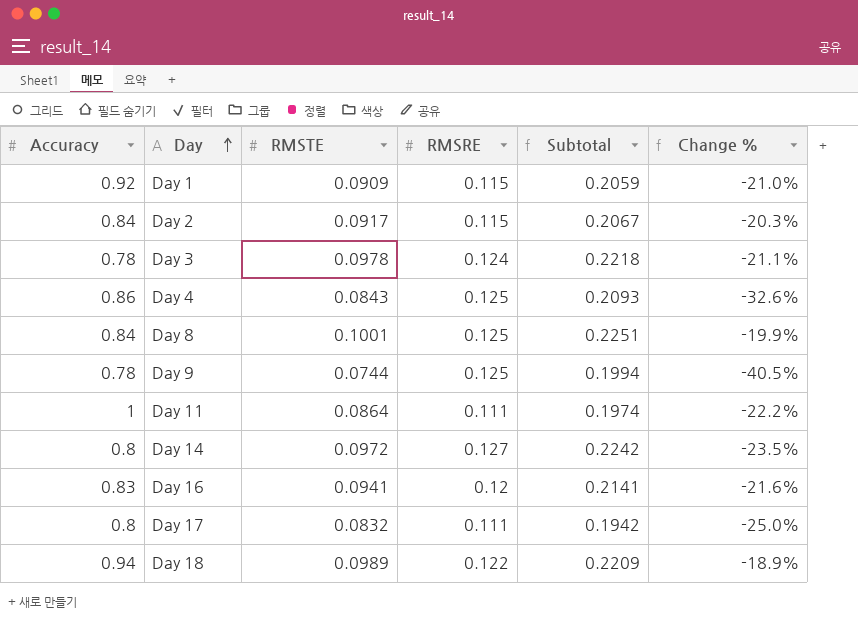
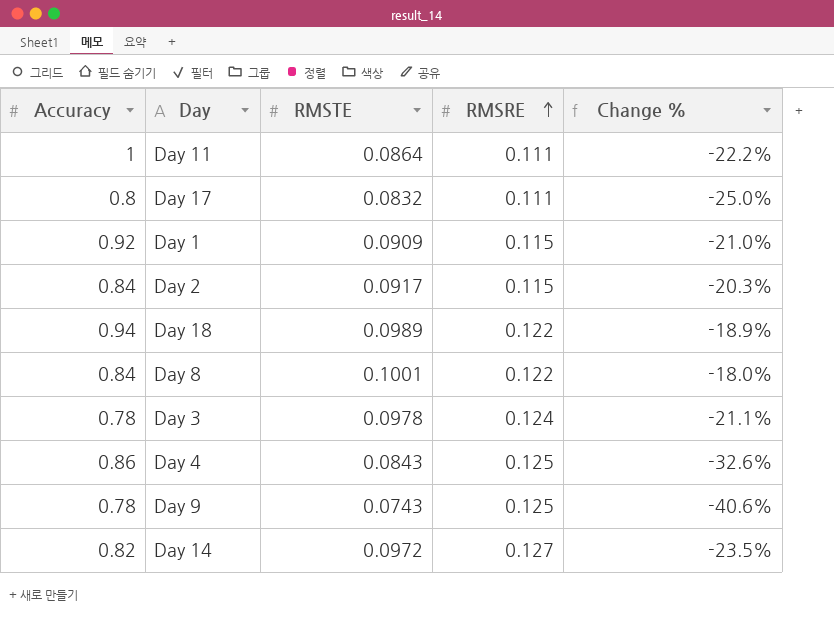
row order: Day ascending -> RMSRE ascending
column Subtotal | formula: [RMSTE] + [RMSRE] -> none
row Day 16: 0.83 | 0.0941 | 0.12 | 0.2141 | -21.6% -> none
Day 8 | RMSRE: 0.125 -> 0.122
Day 8 | Change %: -19.9% -> -18.0%
Day 9 | RMSTE: 0.0744 -> 0.0743
Day 9 | Change %: -40.5% -> -40.6%
Day 14 | Accuracy: 0.8 -> 0.82

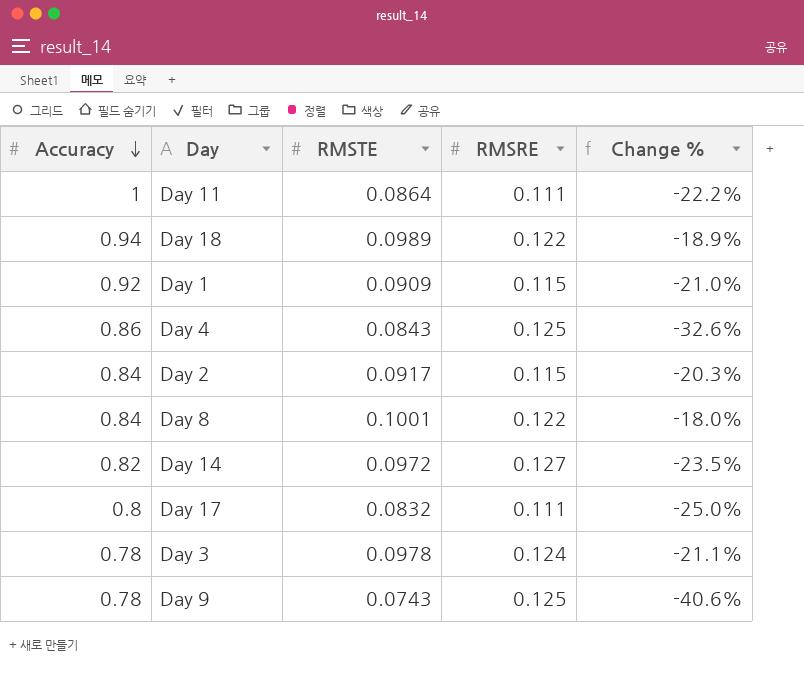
row order: RMSRE ascending -> Accuracy descending

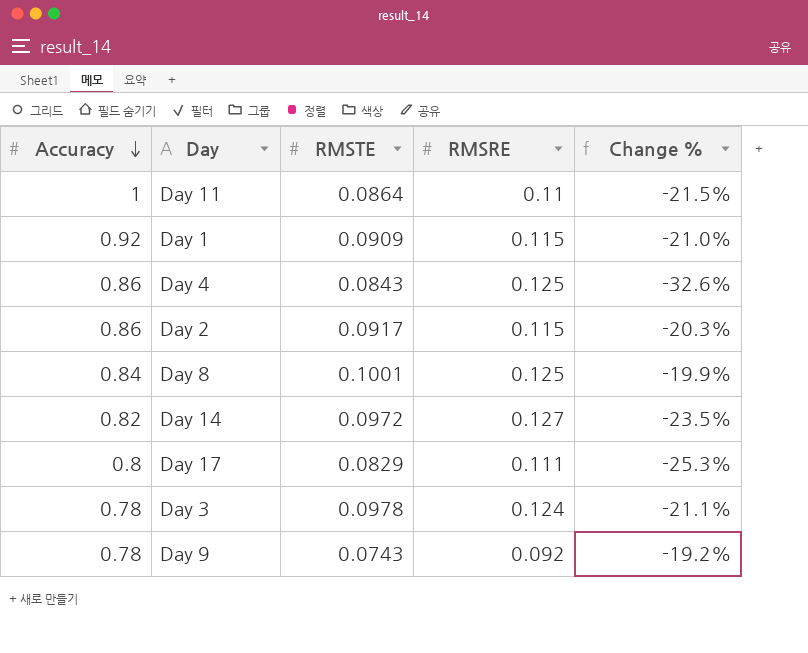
row Day 18: 0.94 | 0.0989 | 0.122 | -18.9% -> none
Day 11 | RMSRE: 0.111 -> 0.11
Day 11 | Change %: -22.2% -> -21.5%
Day 2 | Accuracy: 0.84 -> 0.86
Day 8 | RMSRE: 0.122 -> 0.125
Day 8 | Change %: -18.0% -> -19.9%
Day 17 | RMSTE: 0.0832 -> 0.0829
Day 17 | Change %: -25.0% -> -25.3%
Day 9 | RMSRE: 0.125 -> 0.092
Day 9 | Change %: -40.6% -> -19.2%

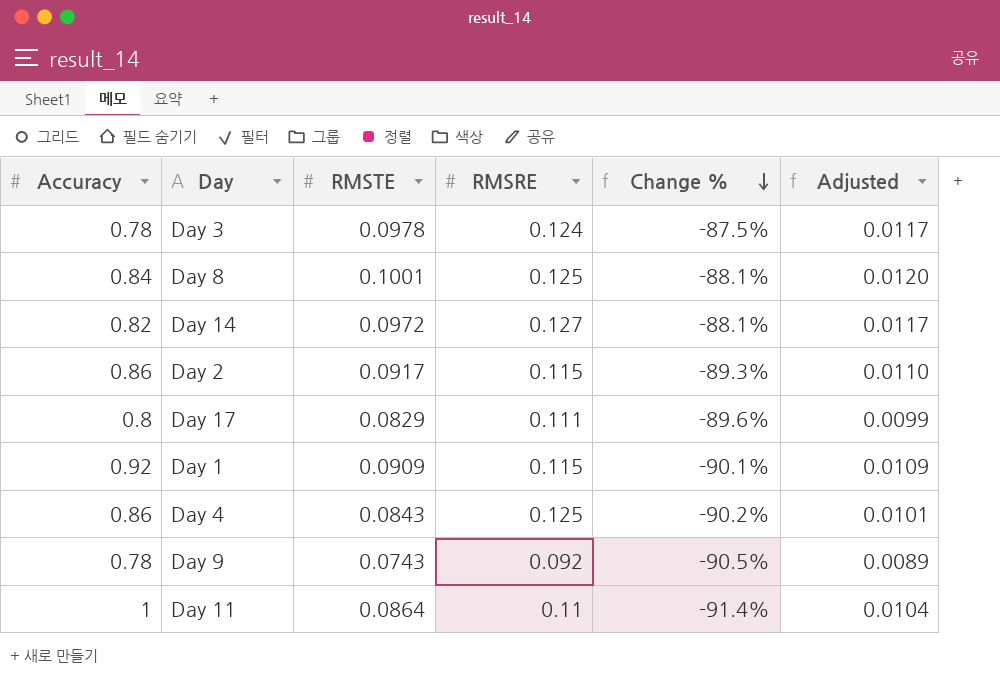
row order: Accuracy descending -> Change % descending
column Change % | formula: ([RMSTE] - [RMSRE]) / [RMSRE] -> ([RMSTE] - [Accuracy]) / [Accuracy]
column Adjusted | formula: none -> [RMSTE] * 0.12

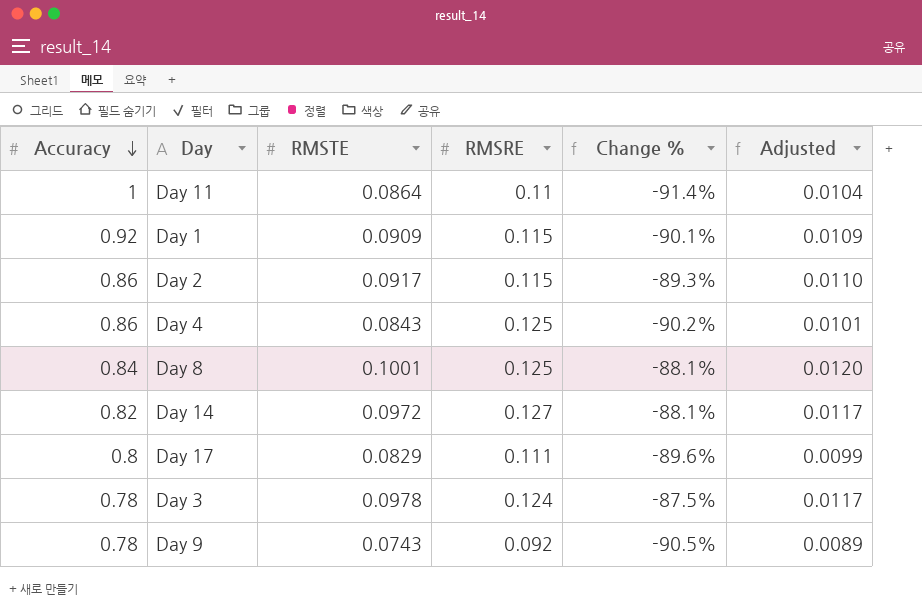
row order: Change % descending -> Accuracy descending

